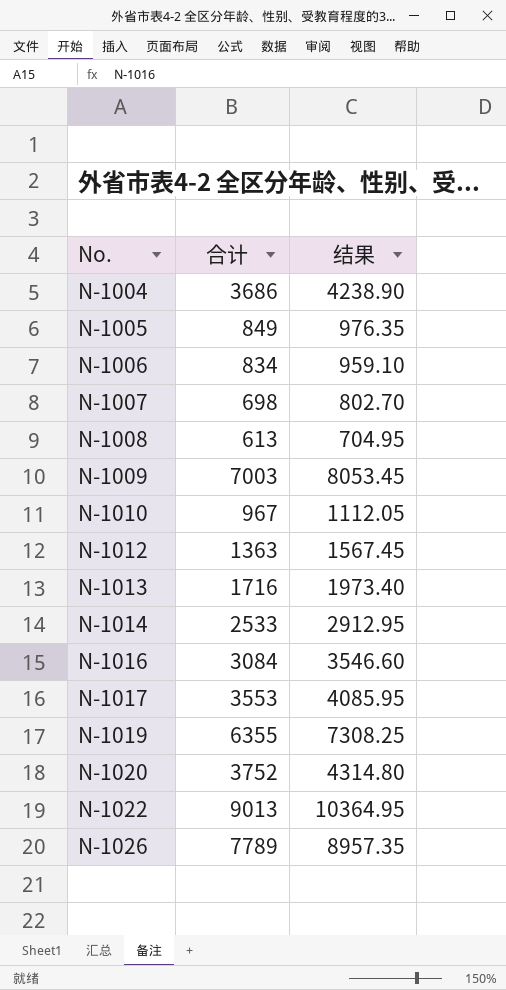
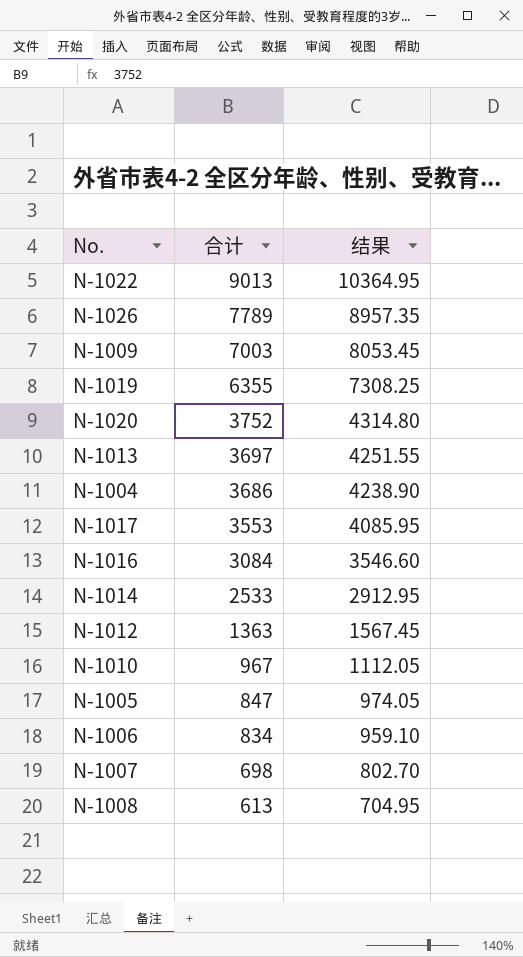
row order: No. ascending -> 合计 descending
N-1013 | 合计: 1716 -> 3697
N-1013 | 结果: 1973.40 -> 4251.55
N-1005 | 合计: 849 -> 847
N-1005 | 结果: 976.35 -> 974.05

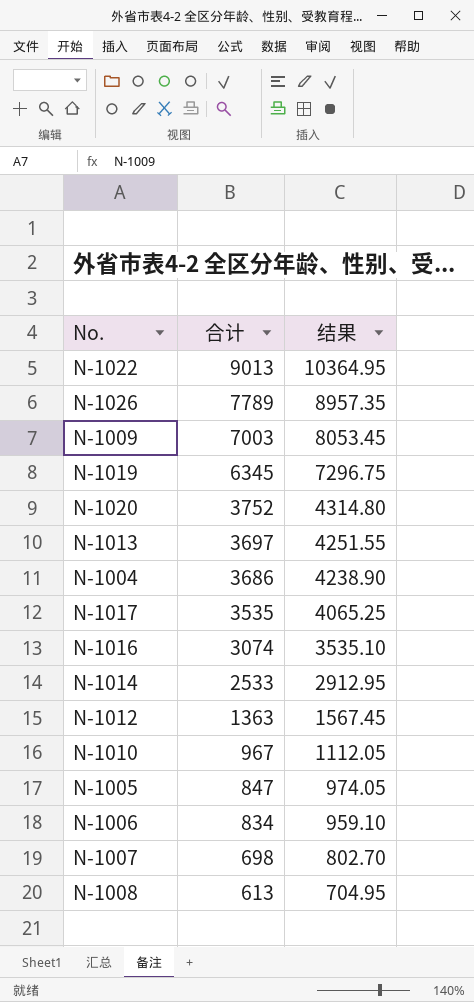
N-1019 | 合计: 6355 -> 6345
N-1019 | 结果: 7308.25 -> 7296.75
N-1017 | 合计: 3553 -> 3535
N-1017 | 结果: 4085.95 -> 4065.25
N-1016 | 合计: 3084 -> 3074
N-1016 | 结果: 3546.60 -> 3535.10

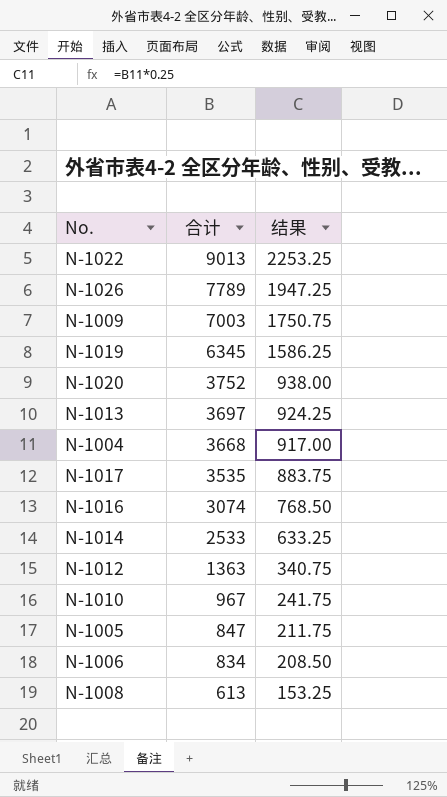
column 结果 | formula: [合计] * 1.15 -> [合计] * 0.25
row N-1007: 698 | 802.70 -> none
N-1004 | 合计: 3686 -> 3668

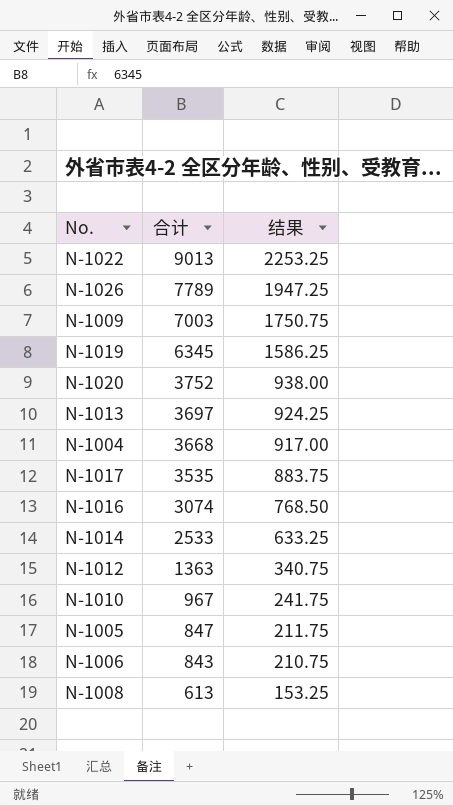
N-1006 | 合计: 834 -> 843
N-1006 | 结果: 208.50 -> 210.75

